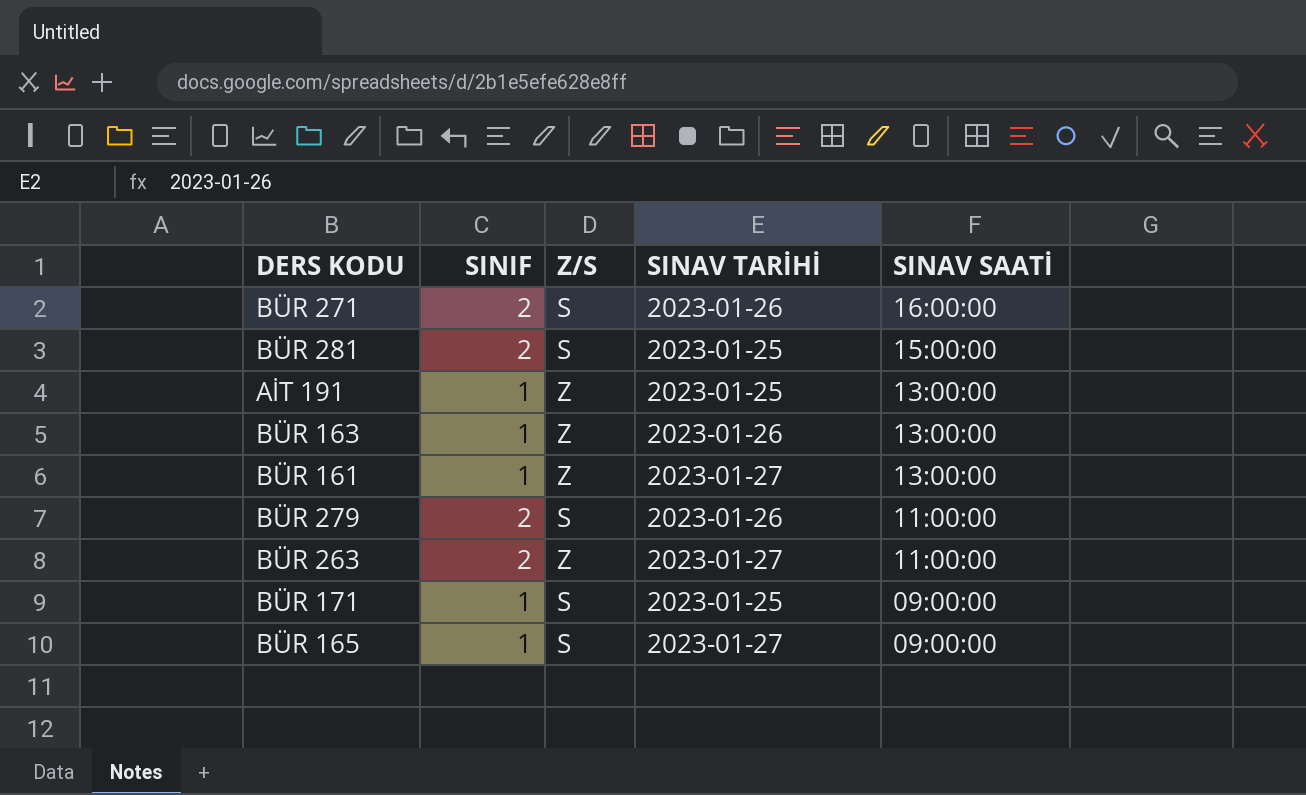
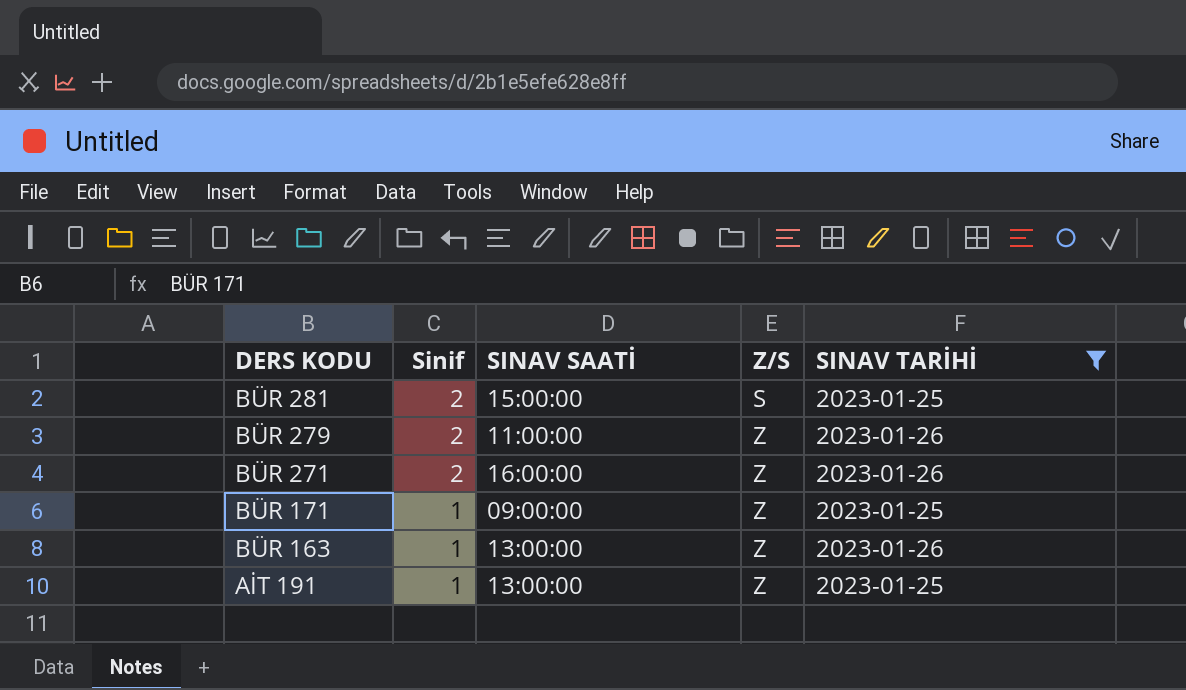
filter: none -> SINAV TARİHİ != 2023-01-27
row order: SINAV SAATİ descending -> DERS KODU descending
column name: SINIF -> Sinif
column SINAV SAATİ | position: 5 -> 3
BÜR 279 | Z/S: S -> Z
BÜR 271 | Z/S: S -> Z
BÜR 171 | Z/S: S -> Z

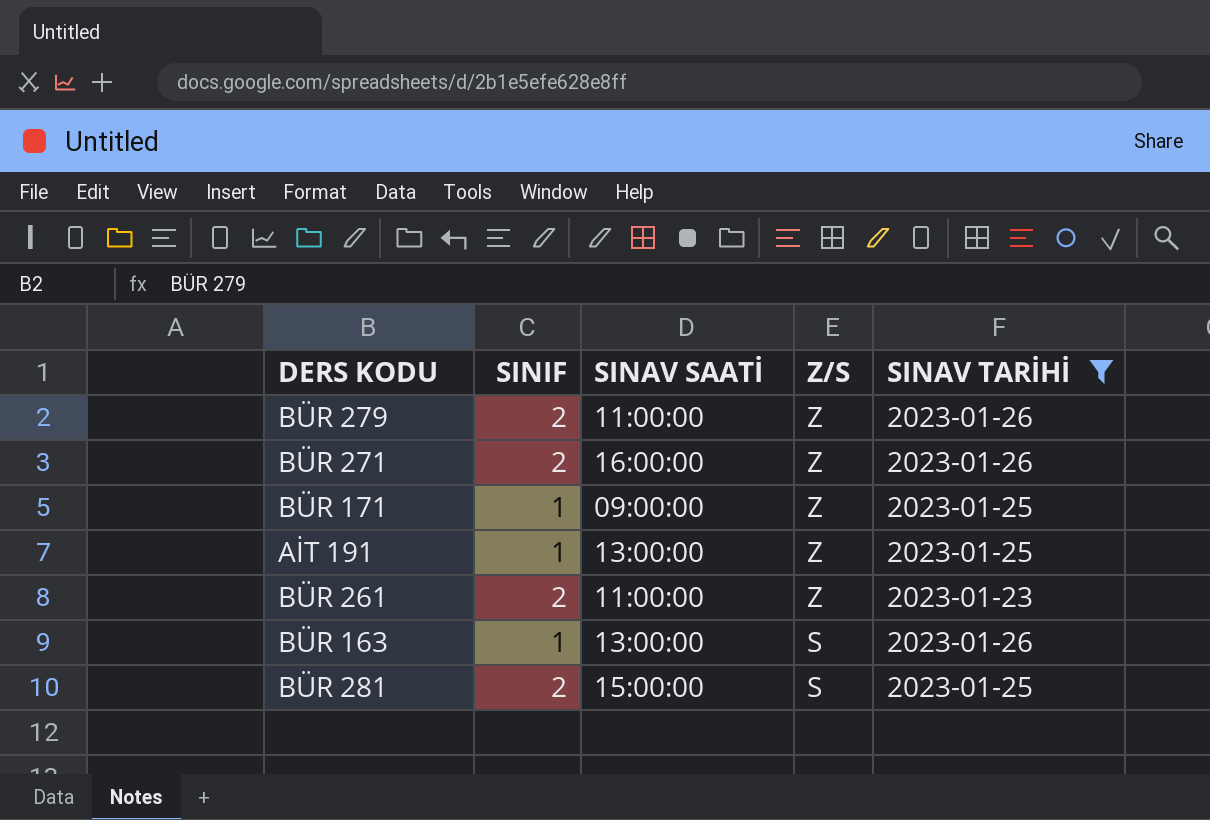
row order: DERS KODU descending -> Z/S descending
column name: Sinif -> SINIF
row BÜR 261: none -> 2 | 11:00:00 | Z | 2023-01-23
BÜR 163 | Z/S: Z -> S

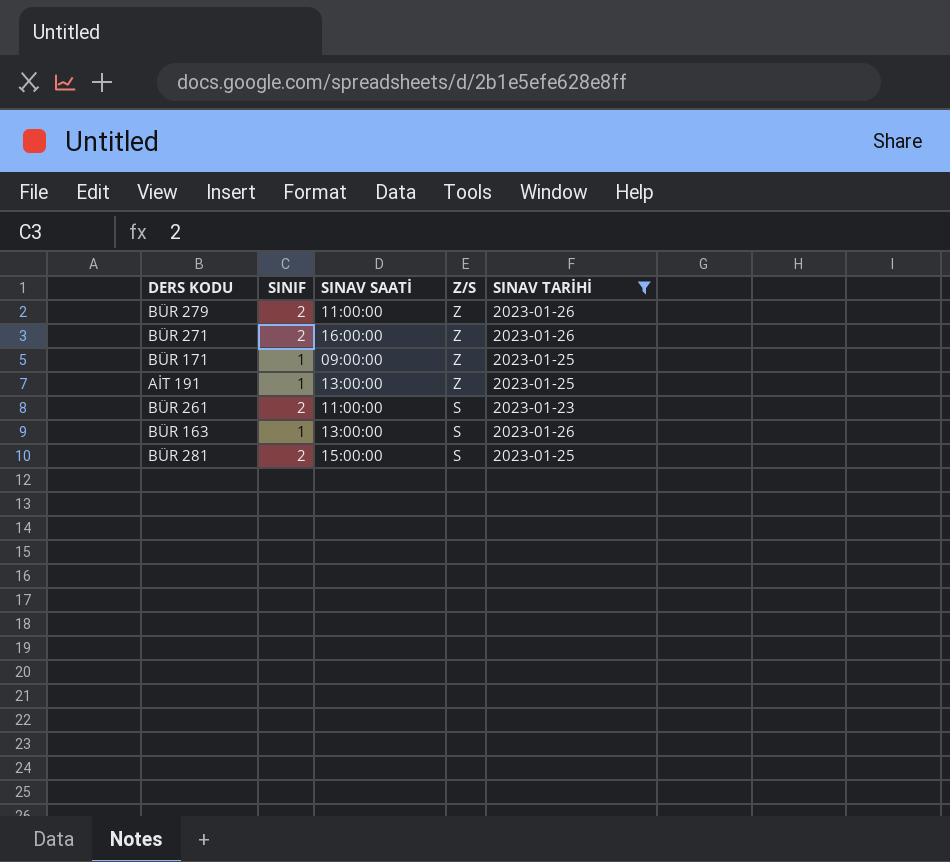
BÜR 261 | Z/S: Z -> S

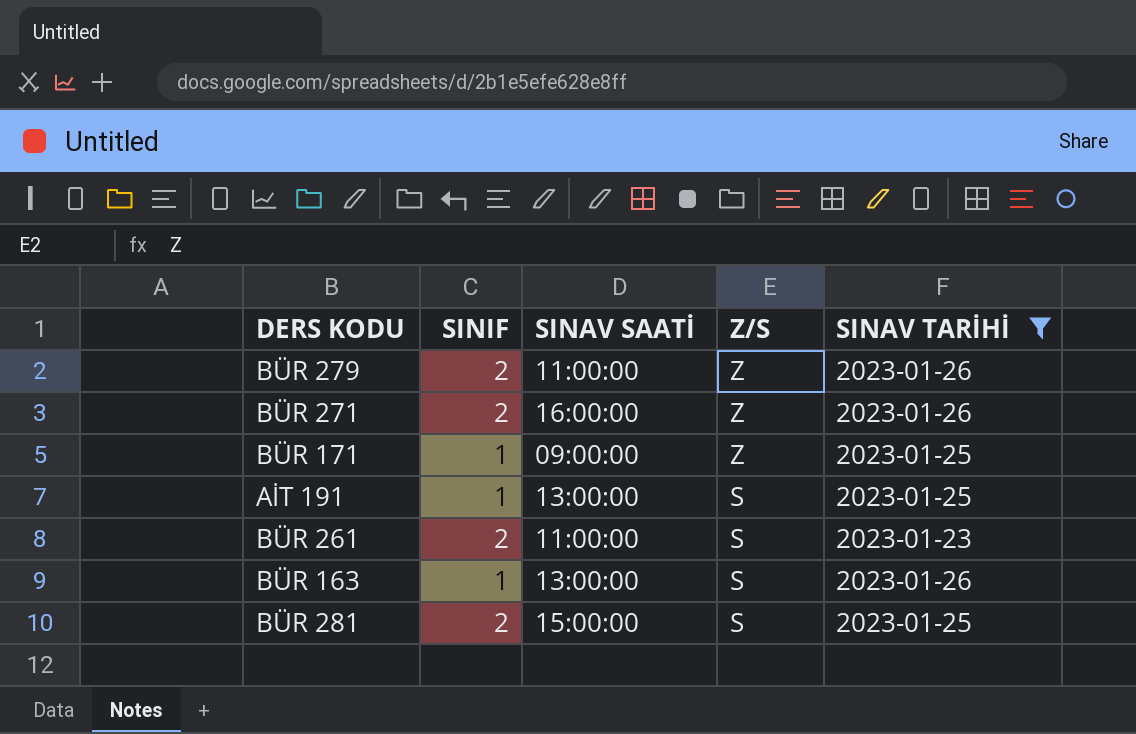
AİT 191 | Z/S: Z -> S

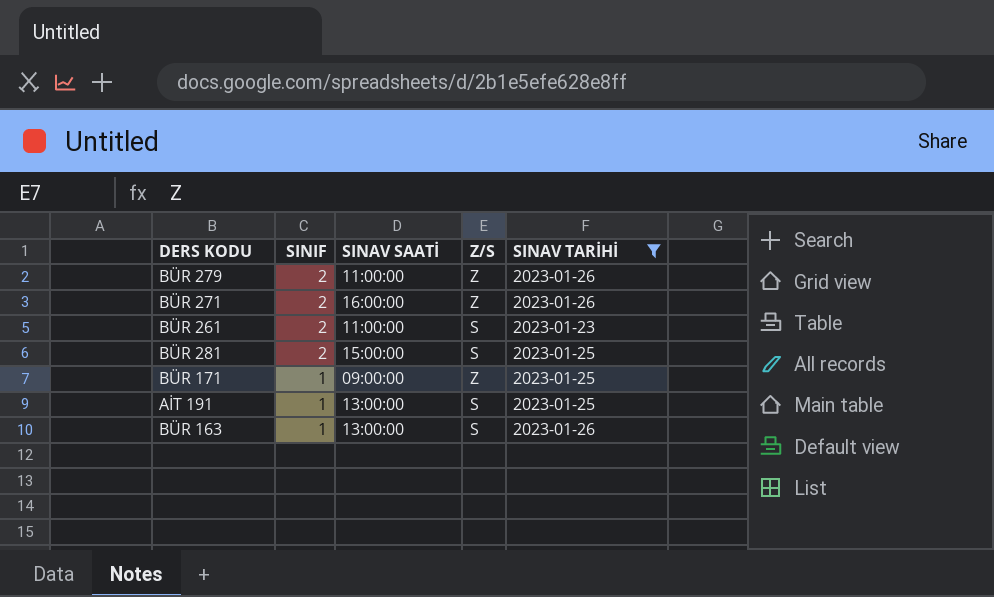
row order: Z/S descending -> SINIF descending

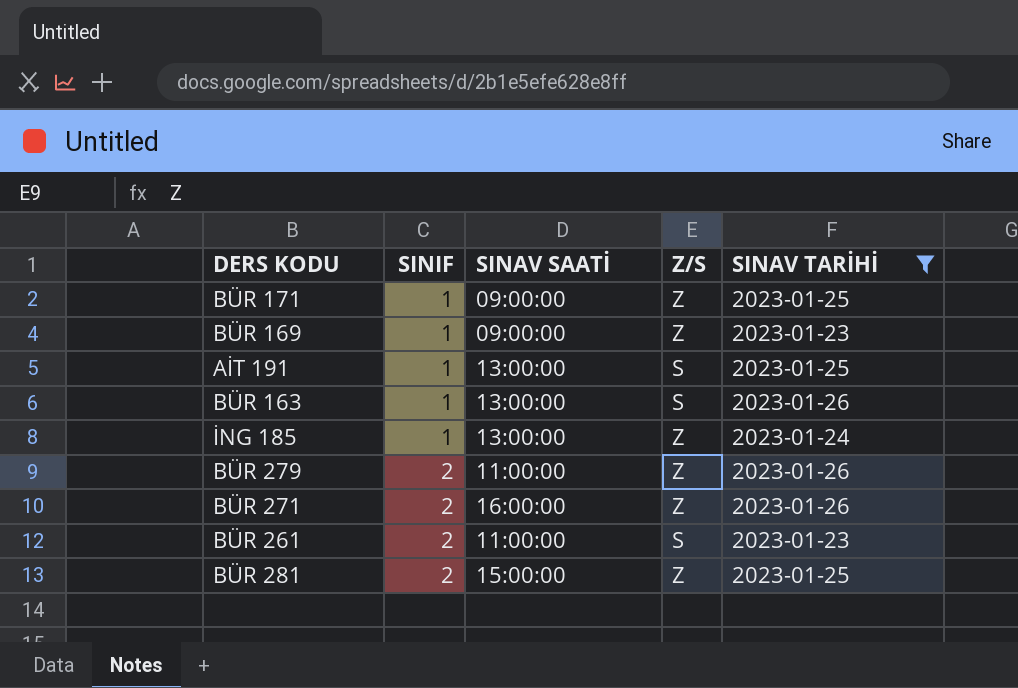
row order: SINIF descending -> SINIF ascending
row BÜR 169: none -> 1 | 09:00:00 | Z | 2023-01-23
row İNG 185: none -> 1 | 13:00:00 | Z | 2023-01-24
BÜR 281 | Z/S: S -> Z

